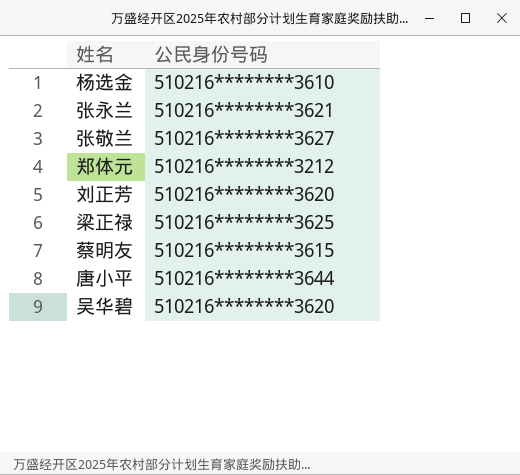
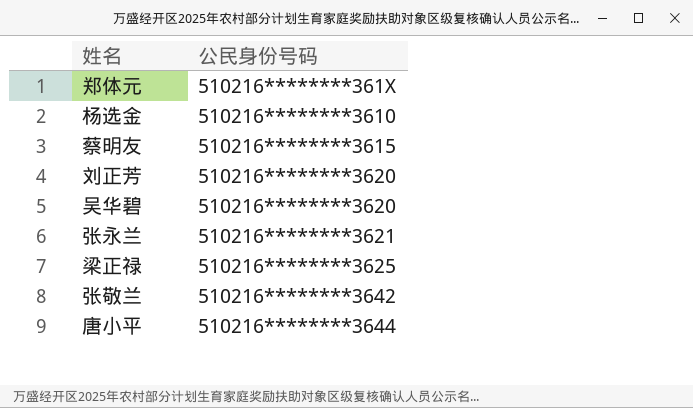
row order: none -> 公民身份号码 ascending
郑体元 | 公民身份号码: 510216********3212 -> 510216********361X
张敬兰 | 公民身份号码: 510216********3627 -> 510216********3642

